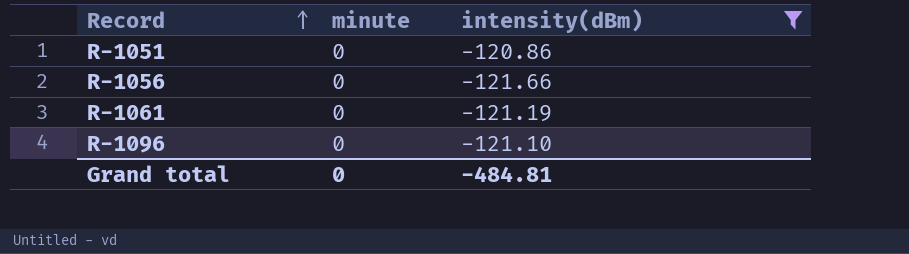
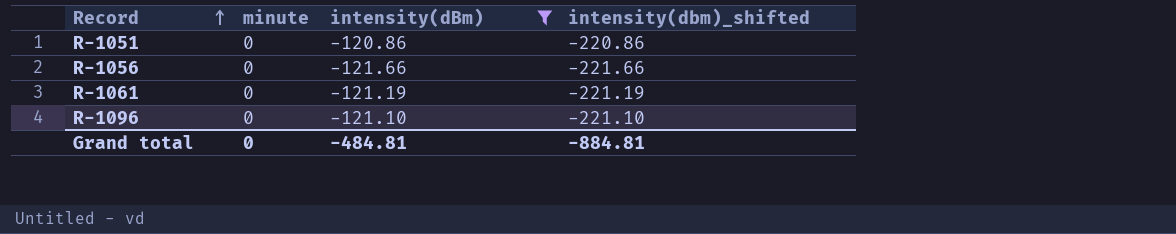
column intensity(dbm)_shifted | formula: none -> [intensity(dBm)] - 100

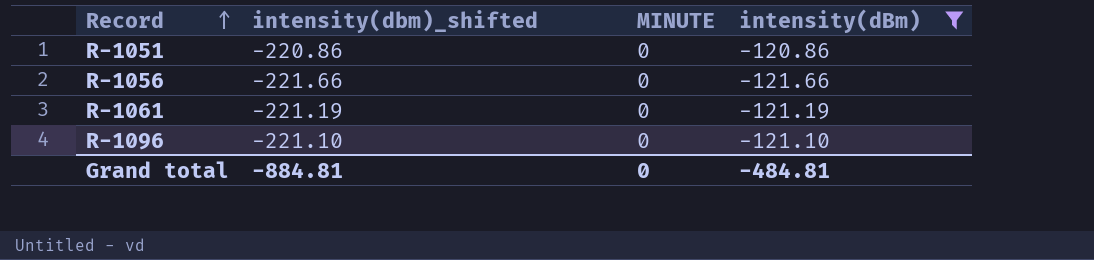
column intensity(dbm)_shifted | position: 4 -> 2
column name: minute -> MINUTE

